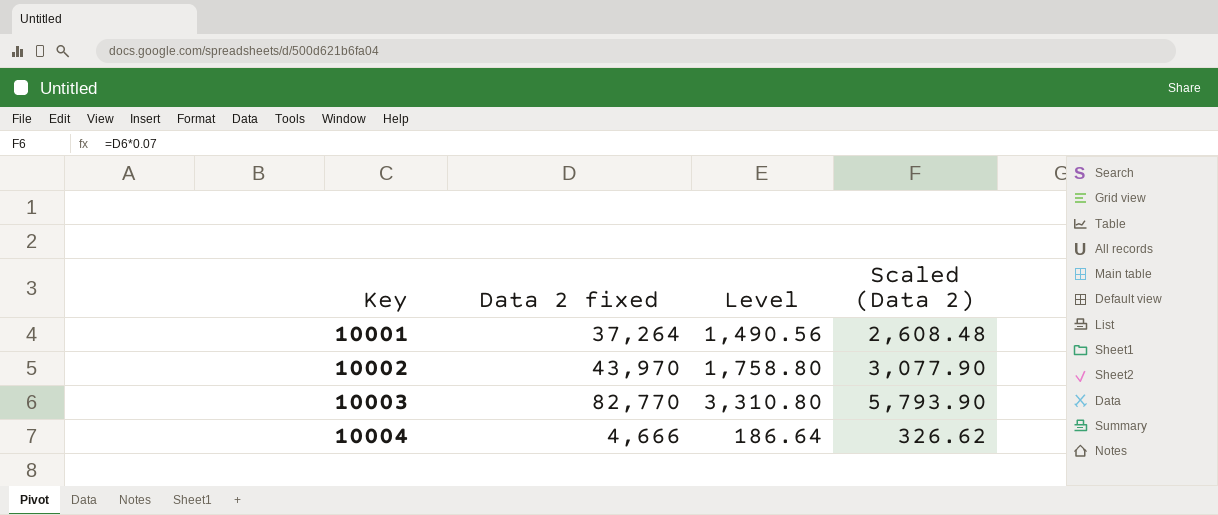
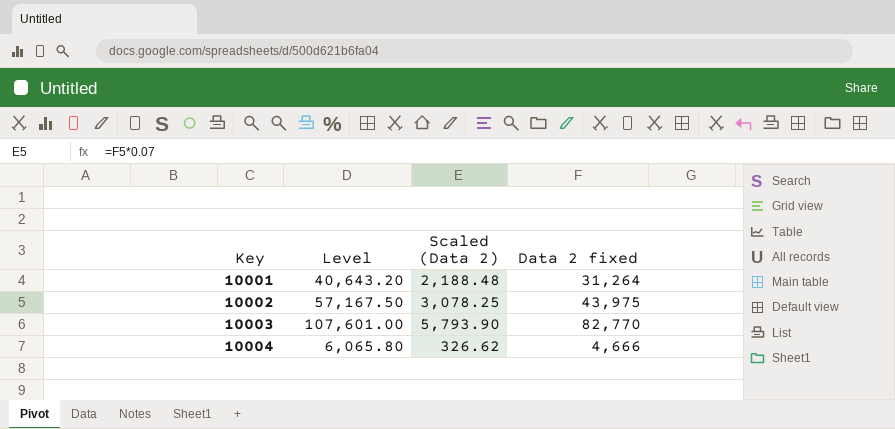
column Level | formula: [Data 2 fixed] * 0.04 -> [Data 2 fixed] * 1.3
column Data 2 fixed | position: 2 -> 4
10001 | Scaled (Data 2): 2,608.48 -> 2,188.48
10001 | Data 2 fixed: 37,264 -> 31,264
10002 | Scaled (Data 2): 3,077.90 -> 3,078.25
10002 | Data 2 fixed: 43,970 -> 43,975

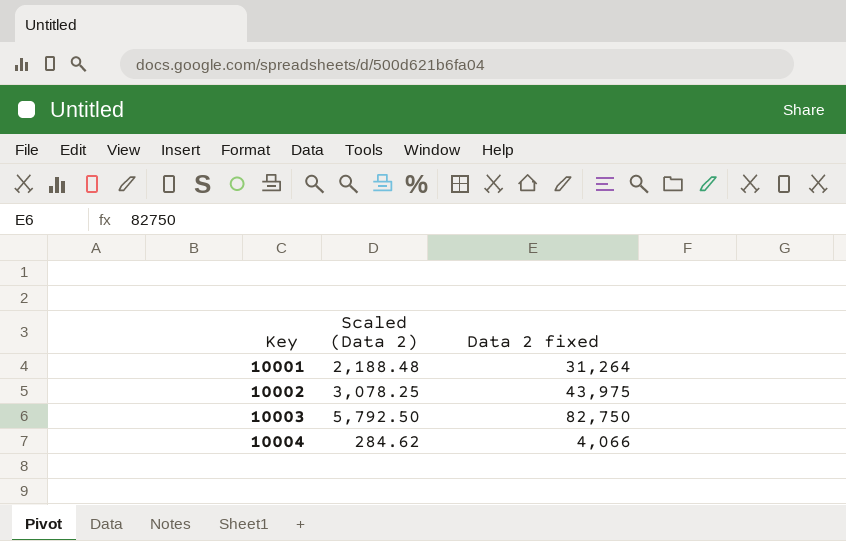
column Level | formula: [Data 2 fixed] * 1.3 -> none
10003 | Scaled (Data 2): 5,793.90 -> 5,792.50
10003 | Data 2 fixed: 82,770 -> 82,750
10004 | Scaled (Data 2): 326.62 -> 284.62
10004 | Data 2 fixed: 4,666 -> 4,066

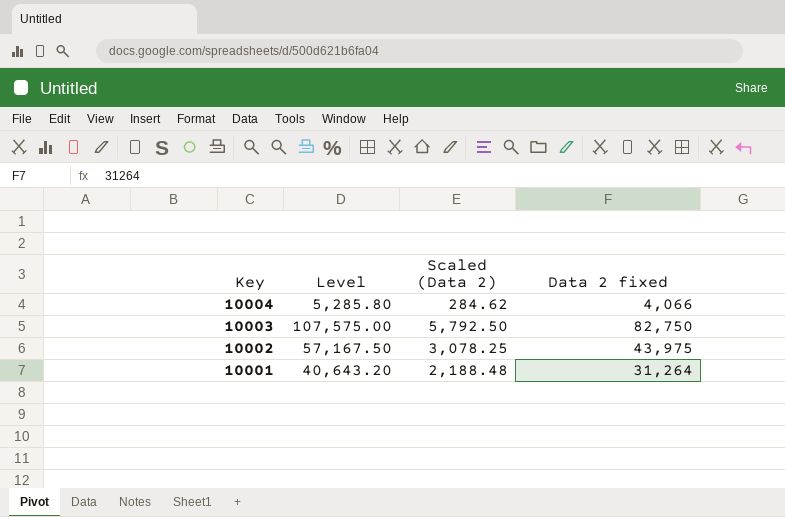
row order: Key ascending -> Key descending
column Level | formula: none -> [Data 2 fixed] * 1.3

